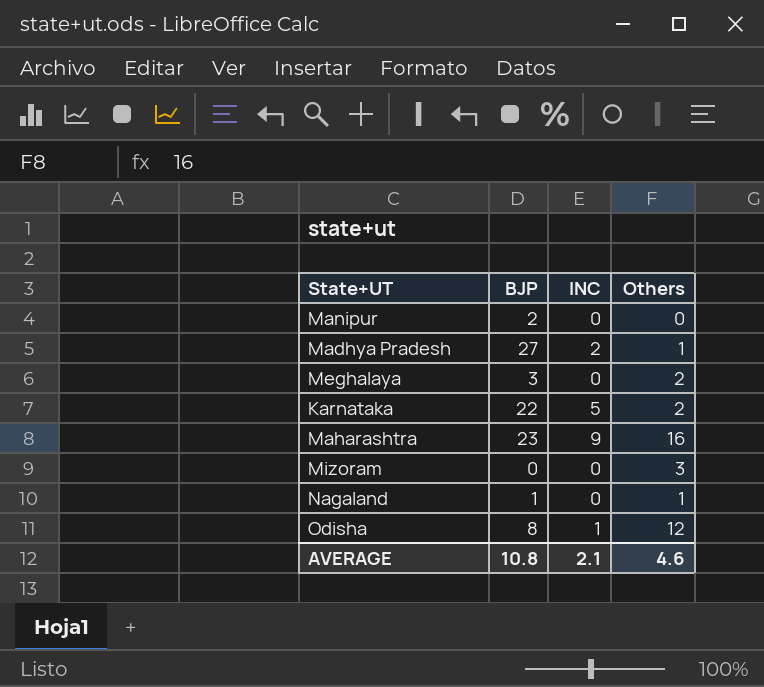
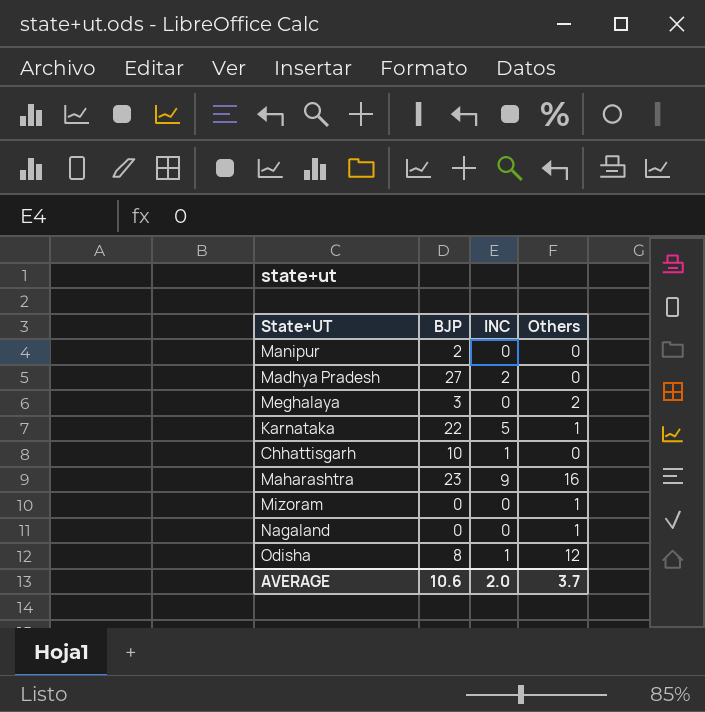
Madhya Pradesh | Others: 1 -> 0
Karnataka | Others: 2 -> 1
row Chhattisgarh: none -> 10 | 1 | 0
Mizoram | Others: 3 -> 1
Nagaland | BJP: 1 -> 0
AVERAGE | BJP: 10.8 -> 10.6
AVERAGE | INC: 2.1 -> 2.0
AVERAGE | Others: 4.6 -> 3.7

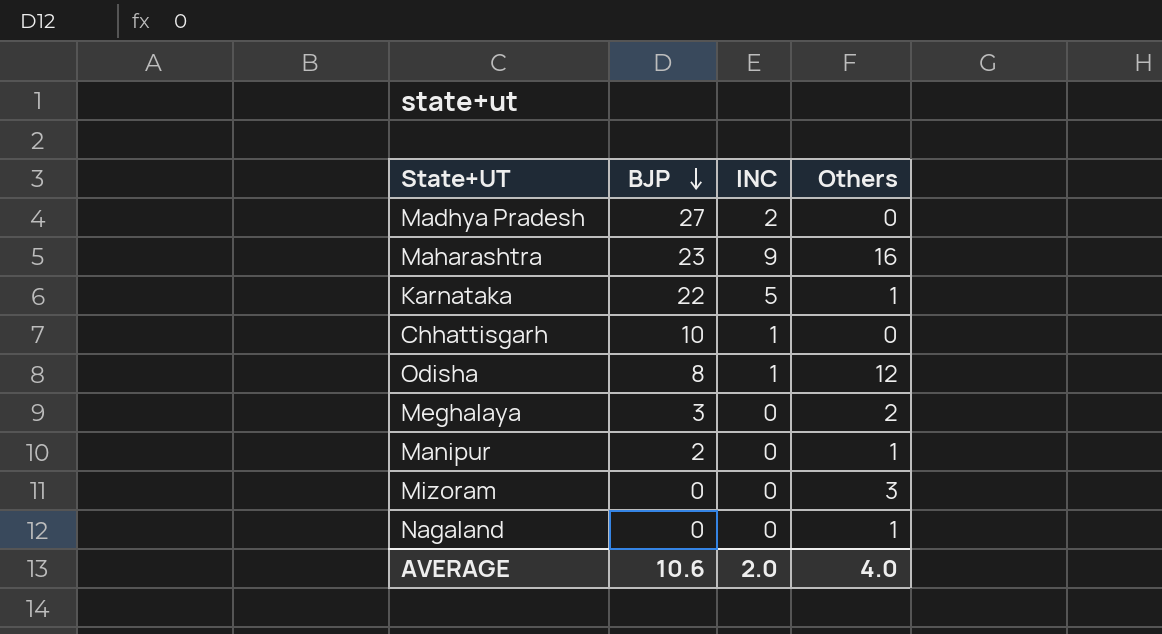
row order: none -> BJP descending
Manipur | Others: 0 -> 1
Mizoram | Others: 1 -> 3
AVERAGE | Others: 3.7 -> 4.0

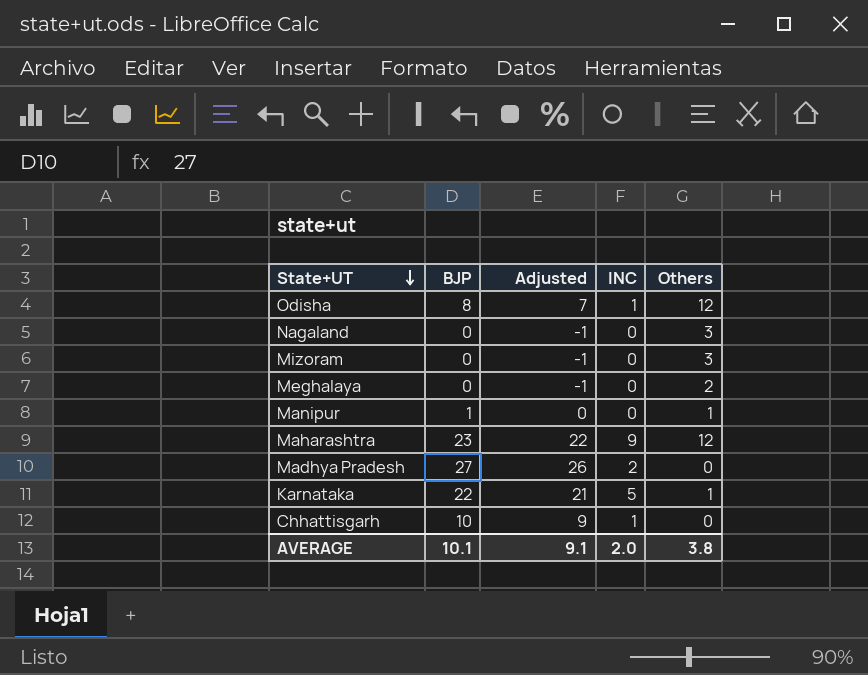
row order: BJP descending -> State+UT descending
column Adjusted | formula: none -> [BJP] - 1
Nagaland | Others: 1 -> 3
Meghalaya | BJP: 3 -> 0
Manipur | BJP: 2 -> 1
Maharashtra | Others: 16 -> 12
AVERAGE | BJP: 10.6 -> 10.1
AVERAGE | Others: 4.0 -> 3.8

